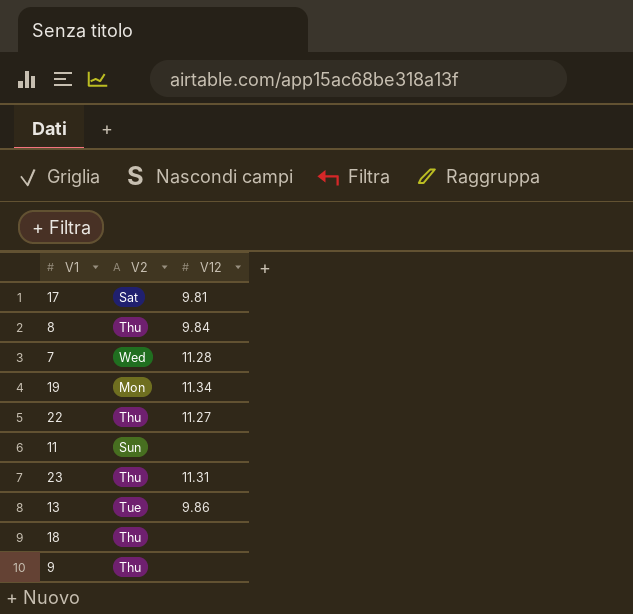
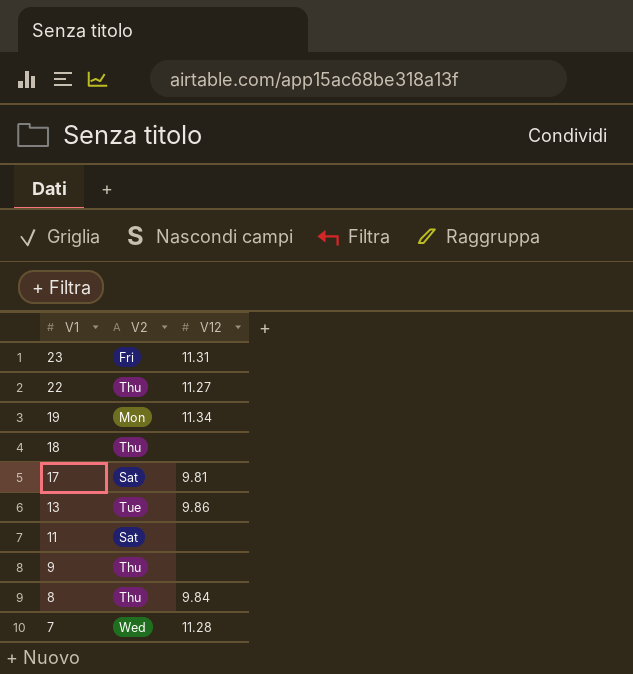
row order: none -> V1 descending
23 | V2: Thu -> Fri
11 | V2: Sun -> Sat

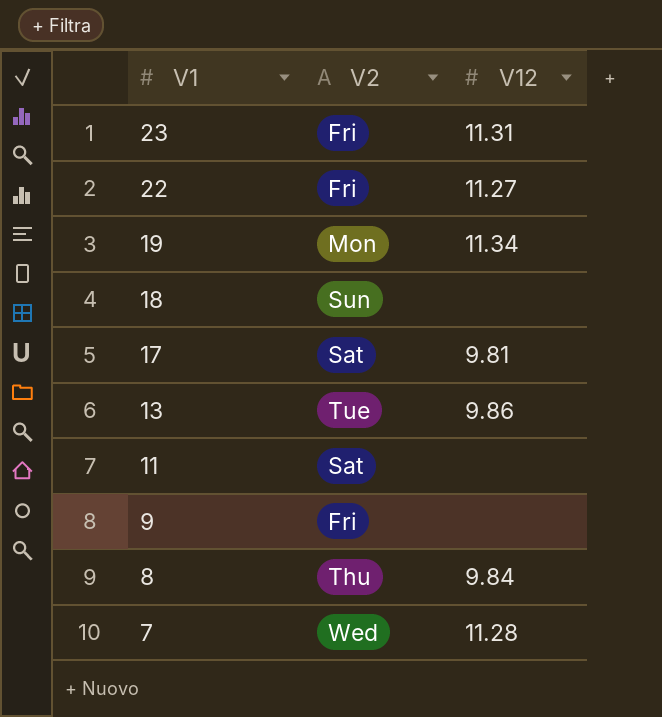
22 | V2: Thu -> Fri
18 | V2: Thu -> Sun
9 | V2: Thu -> Fri

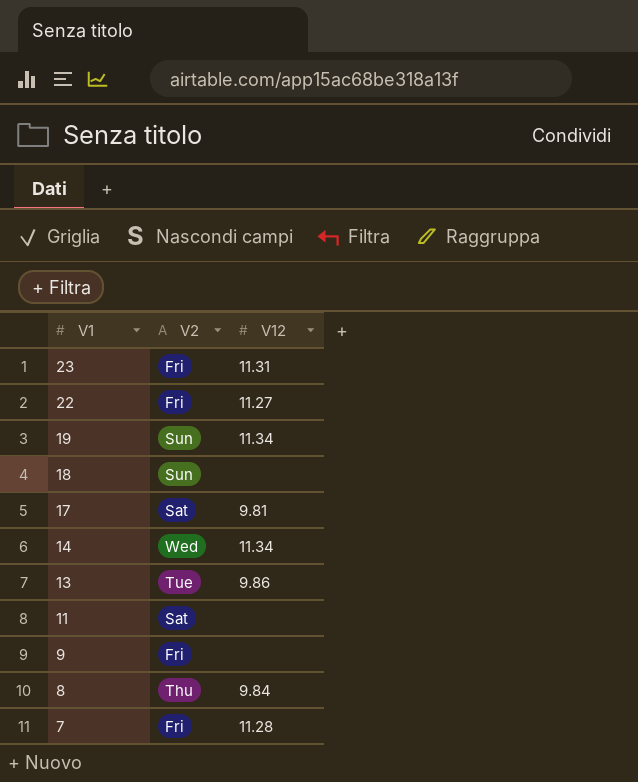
19 | V2: Mon -> Sun
row 14: none -> Wed | 11.34
7 | V2: Wed -> Fri

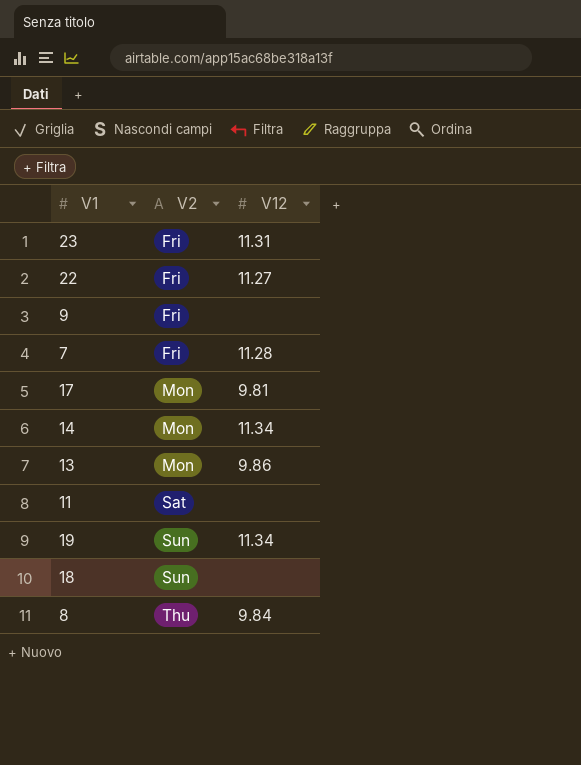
row order: V1 descending -> V2 ascending
17 | V2: Sat -> Mon
14 | V2: Wed -> Mon
13 | V2: Tue -> Mon

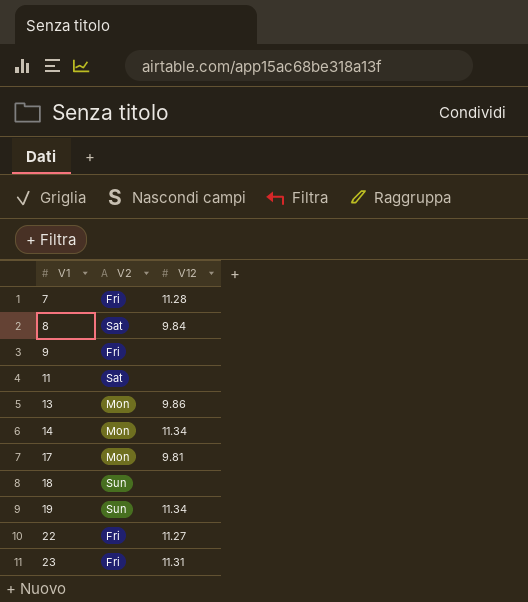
row order: V2 ascending -> V1 ascending
8 | V2: Thu -> Sat

